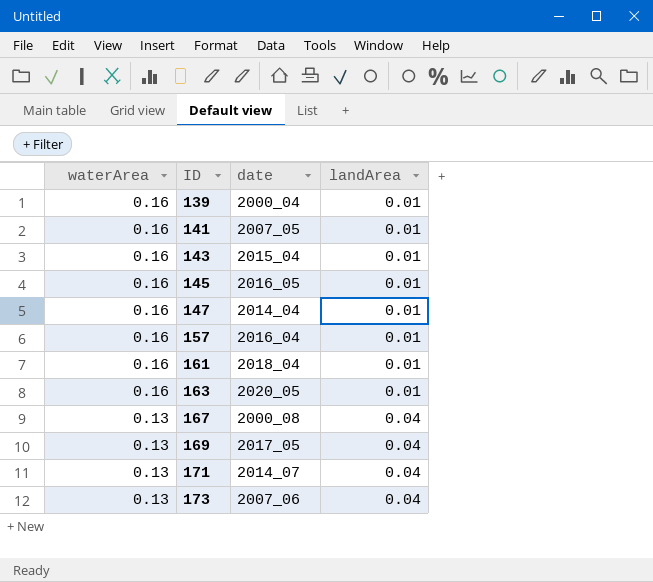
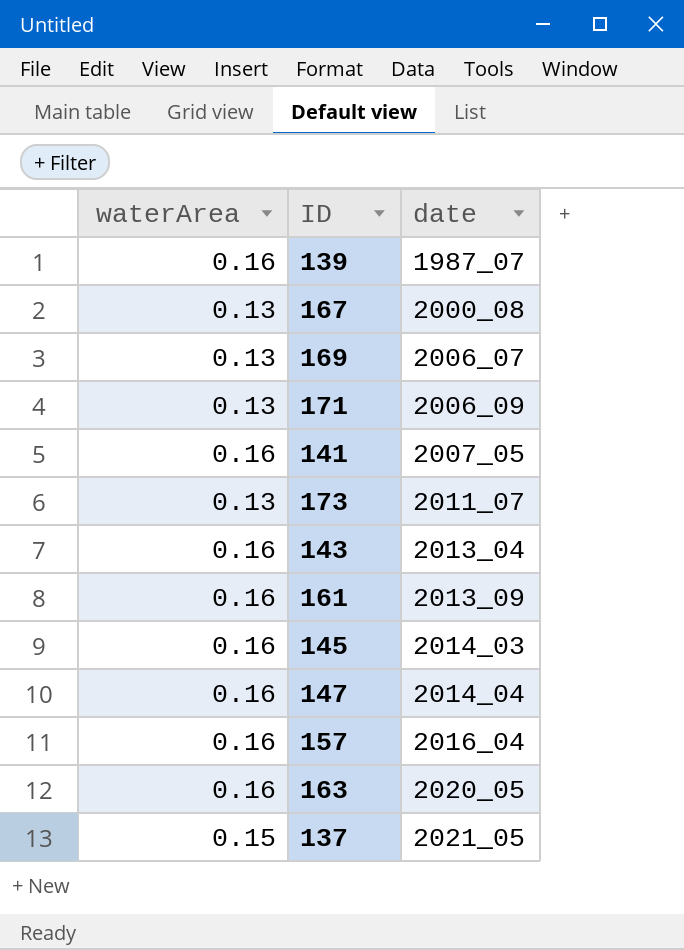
row order: waterArea descending -> date ascending
column landArea | position: 4 -> none
139 | date: 2000_04 -> 1987_07
169 | date: 2017_05 -> 2006_07
171 | date: 2014_07 -> 2006_09
173 | date: 2007_06 -> 2011_07
143 | date: 2015_04 -> 2013_04
161 | date: 2018_04 -> 2013_09
145 | date: 2016_05 -> 2014_03
row 137: none -> 0.15 | 2021_05

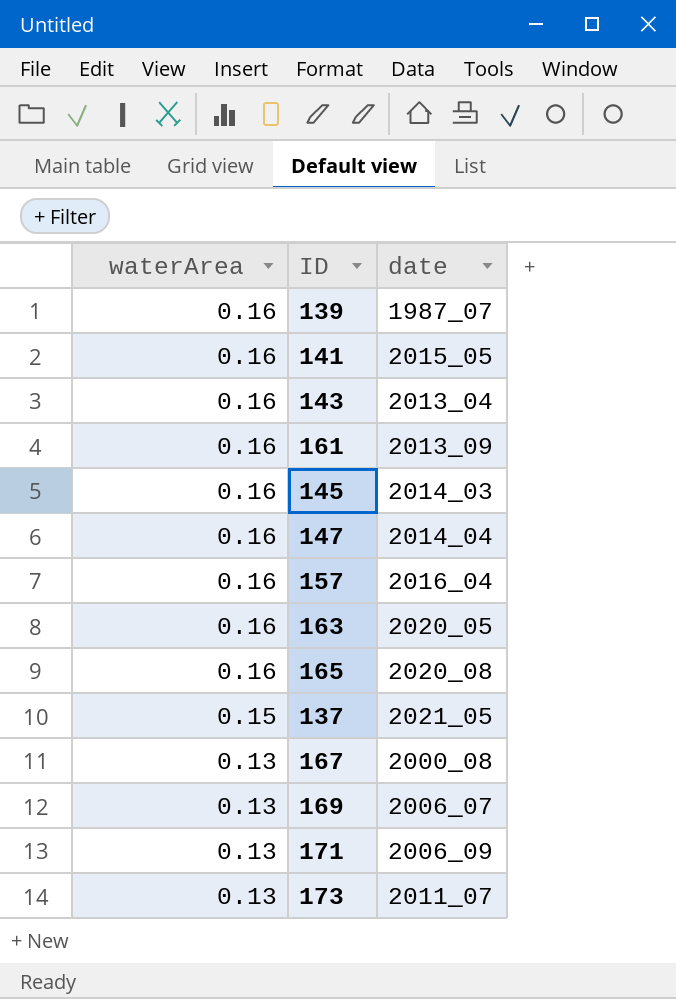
row order: date ascending -> waterArea descending
141 | date: 2007_05 -> 2015_05
row 165: none -> 0.16 | 2020_08

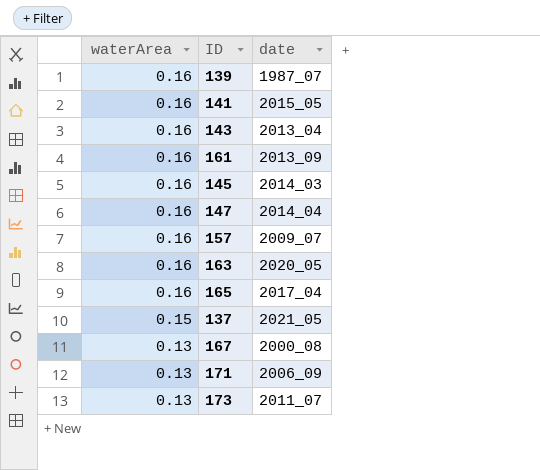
row 169: 0.13 | 2006_07 -> none
157 | date: 2016_04 -> 2009_07
165 | date: 2020_08 -> 2017_04

